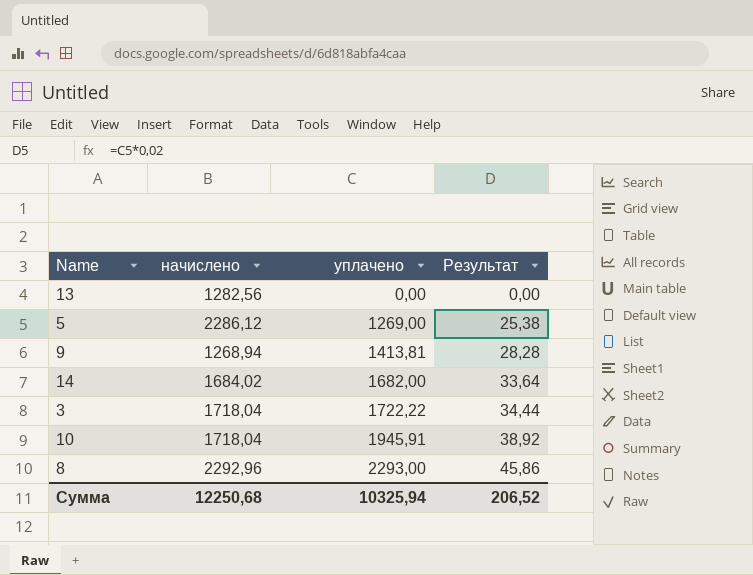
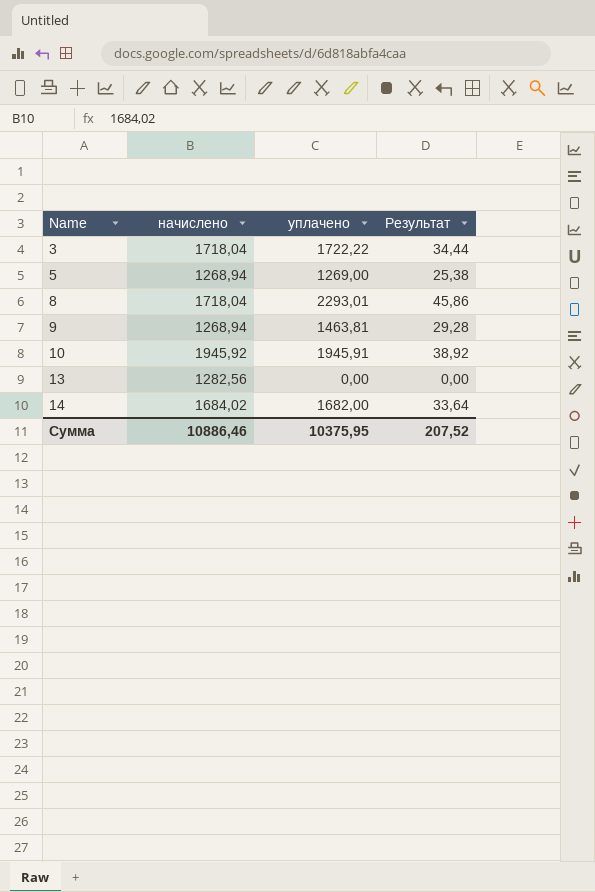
row order: уплачено ascending -> Name ascending
5 | начислено: 2286,12 -> 1268,94
8 | начислено: 2292,96 -> 1718,04
8 | уплачено: 2293,00 -> 2293,01
9 | уплачено: 1413,81 -> 1463,81
9 | Результат: 28,28 -> 29,28
10 | начислено: 1718,04 -> 1945,92
Сумма | начислено: 12250,68 -> 10886,46
Сумма | уплачено: 10325,94 -> 10375,95
Сумма | Результат: 206,52 -> 207,52

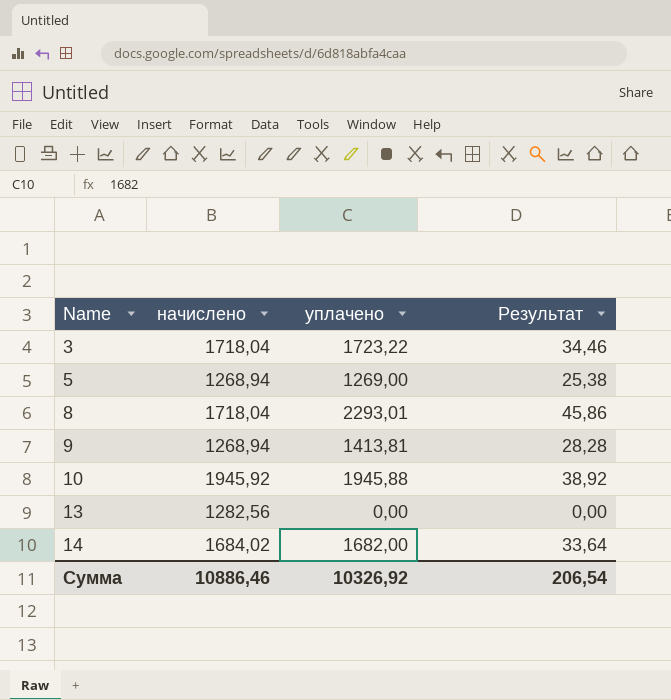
3 | уплачено: 1722,22 -> 1723,22
3 | Результат: 34,44 -> 34,46
9 | уплачено: 1463,81 -> 1413,81
9 | Результат: 29,28 -> 28,28
10 | уплачено: 1945,91 -> 1945,88
Сумма | уплачено: 10375,95 -> 10326,92
Сумма | Результат: 207,52 -> 206,54

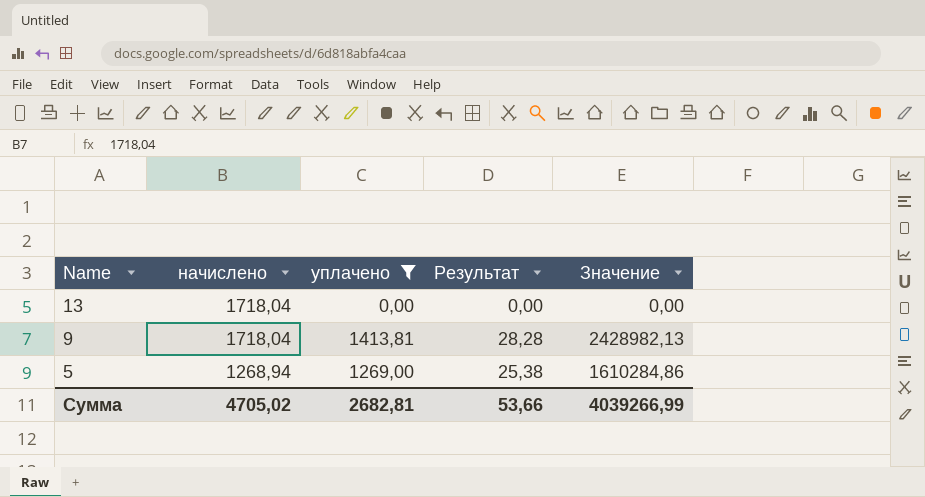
filter: none -> уплачено <= 1413,81
row order: Name ascending -> Name descending
column Значение | formula: none -> [начислено] * [уплачено]
13 | начислено: 1282,56 -> 1718,04
9 | начислено: 1268,94 -> 1718,04
Сумма | начислено: 10886,46 -> 4705,02
Сумма | уплачено: 10326,92 -> 2682,81
Сумма | Результат: 206,54 -> 53,66

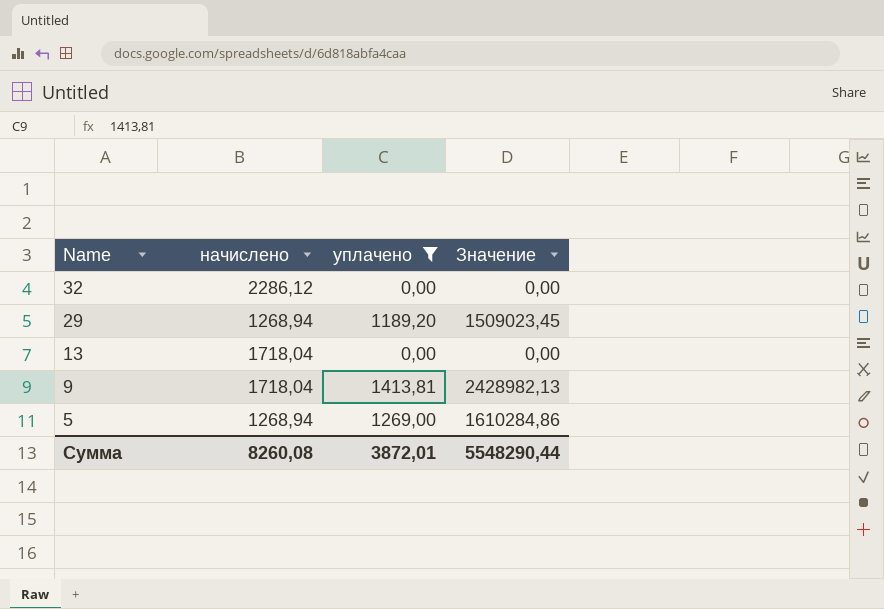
column Результат | formula: [уплачено] * 0,02 -> none
row 32: none -> 2286,12 | 0,00 | 0,00
row 29: none -> 1268,94 | 1189,20 | 1509023,45
Сумма | начислено: 4705,02 -> 8260,08
Сумма | уплачено: 2682,81 -> 3872,01
Сумма | Значение: 4039266,99 -> 5548290,44

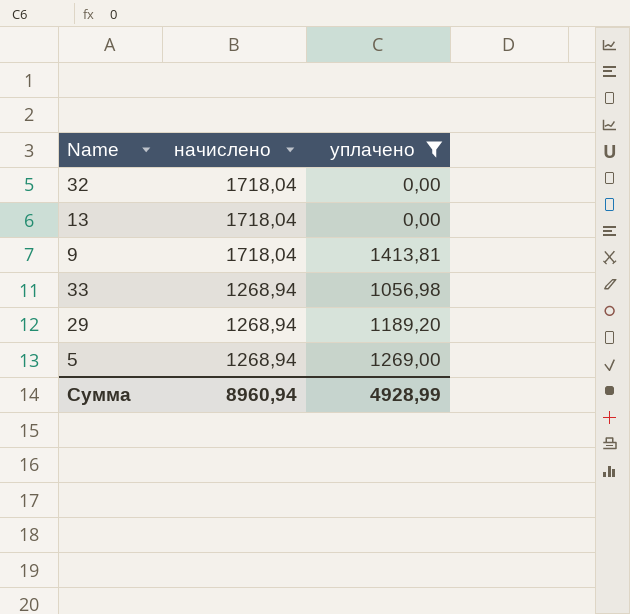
row order: Name descending -> начислено descending
column Значение | formula: [начислено] * [уплачено] -> none
32 | начислено: 2286,12 -> 1718,04
row 33: none -> 1268,94 | 1056,98
Сумма | начислено: 8260,08 -> 8960,94
Сумма | уплачено: 3872,01 -> 4928,99

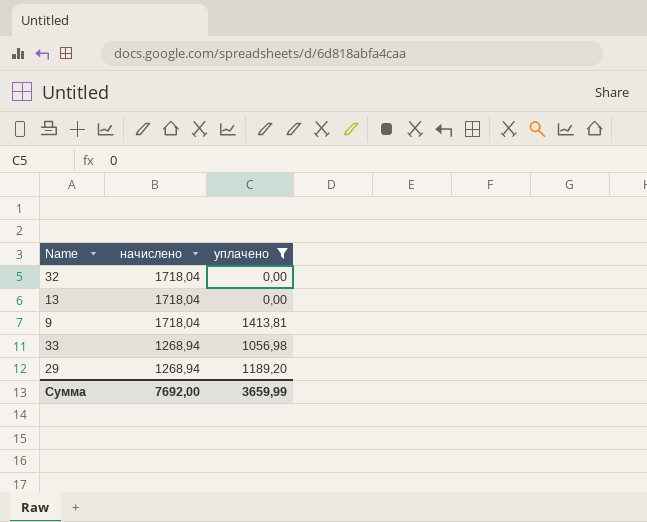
row 5: 1268,94 | 1269,00 -> none
Сумма | начислено: 8960,94 -> 7692,00
Сумма | уплачено: 4928,99 -> 3659,99

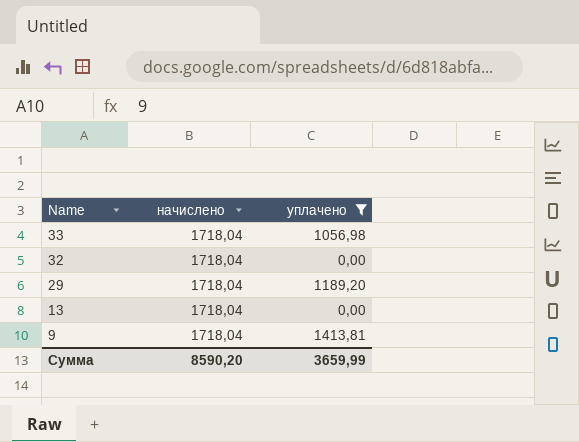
row order: начислено descending -> Name descending
33 | начислено: 1268,94 -> 1718,04
29 | начислено: 1268,94 -> 1718,04
Сумма | начислено: 7692,00 -> 8590,20

